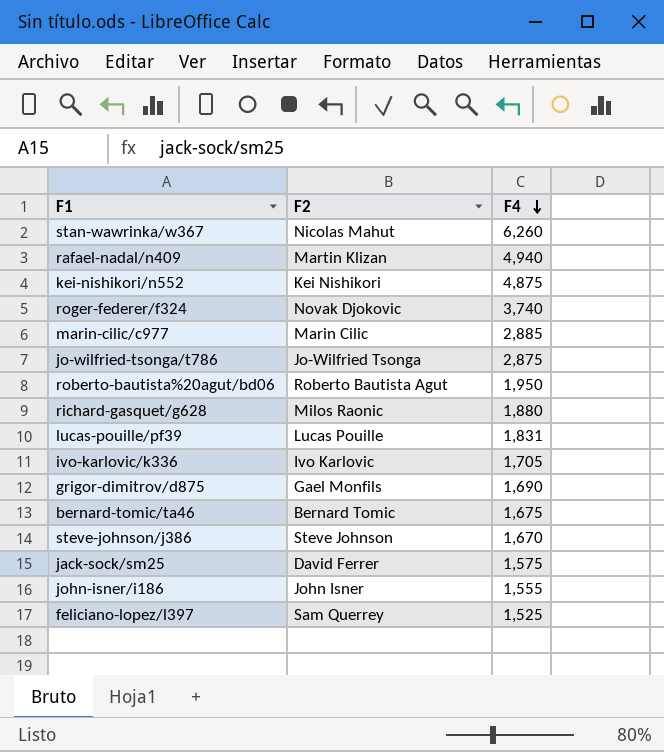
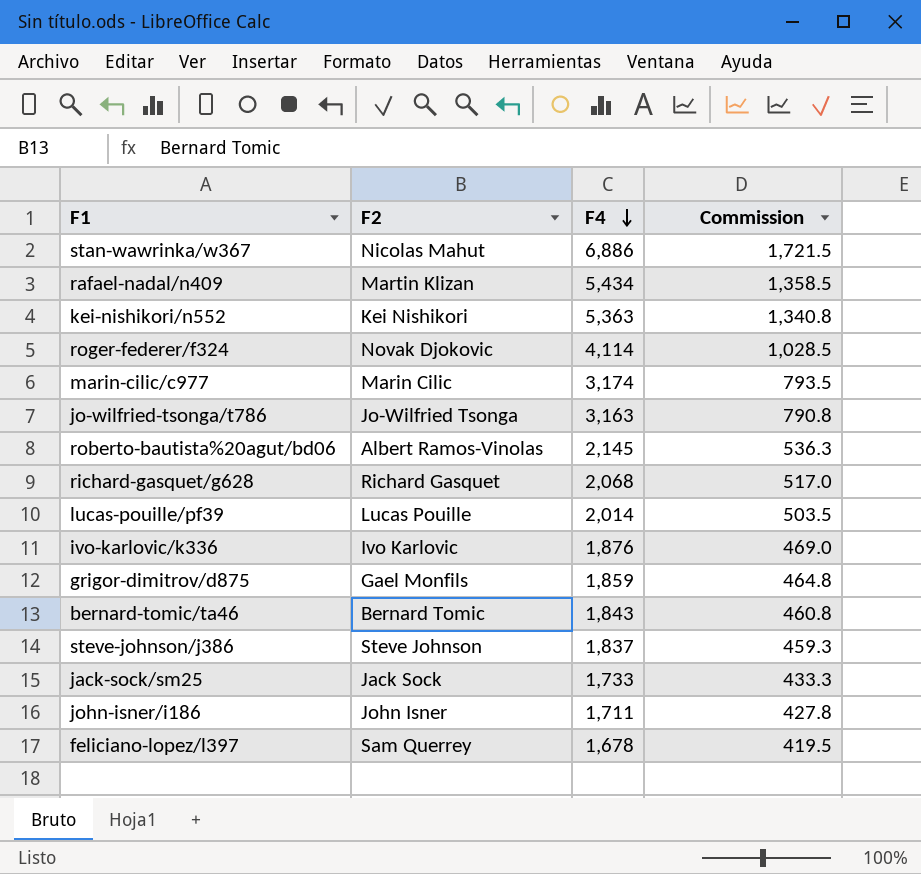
column Commission | formula: none -> [F4] * 0.25
stan-wawrinka/w367 | F4: 6,260 -> 6,886
rafael-nadal/n409 | F4: 4,940 -> 5,434
kei-nishikori/n552 | F4: 4,875 -> 5,363
roger-federer/f324 | F4: 3,740 -> 4,114
marin-cilic/c977 | F4: 2,885 -> 3,174
jo-wilfried-tsonga/t786 | F4: 2,875 -> 3,163
roberto-bautista%20agut/bd06 | F2: Roberto Bautista Agut -> Albert Ramos-Vinolas
roberto-bautista%20agut/bd06 | F4: 1,950 -> 2,145
richard-gasquet/g628 | F2: Milos Raonic -> Richard Gasquet
richard-gasquet/g628 | F4: 1,880 -> 2,068
lucas-pouille/pf39 | F4: 1,831 -> 2,014
ivo-karlovic/k336 | F4: 1,705 -> 1,876
grigor-dimitrov/d875 | F4: 1,690 -> 1,859
bernard-tomic/ta46 | F4: 1,675 -> 1,843
steve-johnson/j386 | F4: 1,670 -> 1,837
jack-sock/sm25 | F2: David Ferrer -> Jack Sock
jack-sock/sm25 | F4: 1,575 -> 1,733
john-isner/i186 | F4: 1,555 -> 1,711
feliciano-lopez/l397 | F4: 1,525 -> 1,678

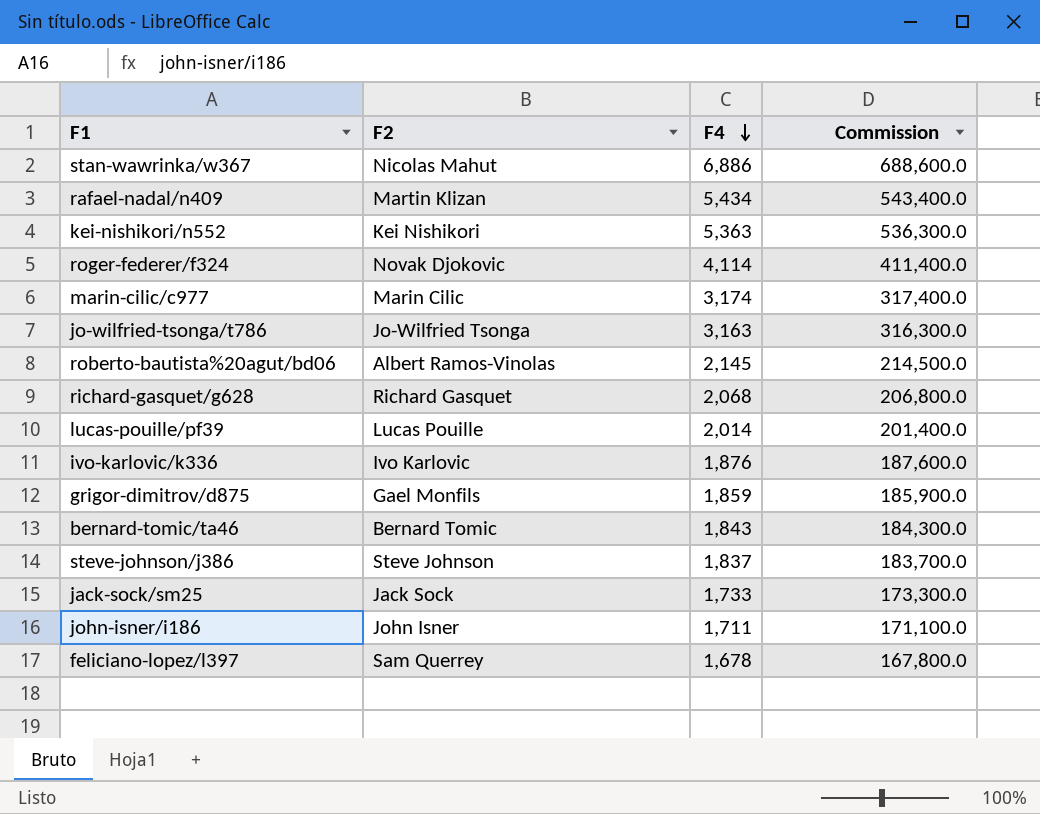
column Commission | formula: [F4] * 0.25 -> [F4] * 100

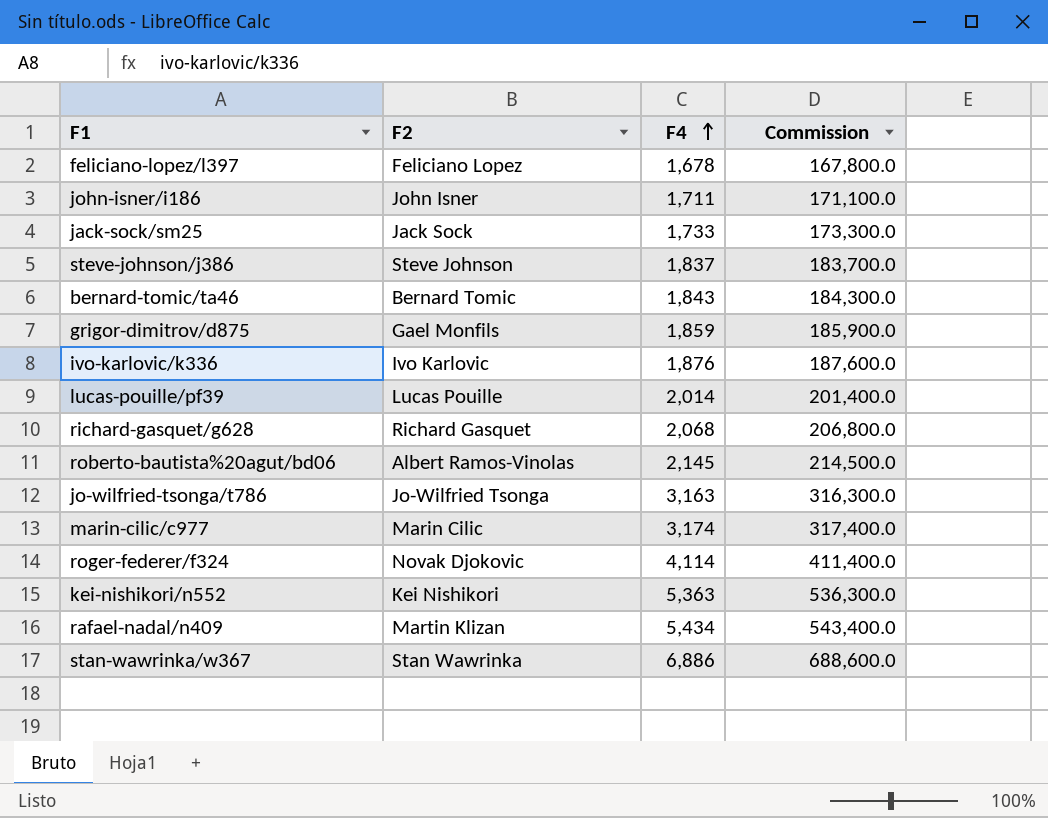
row order: F4 descending -> F4 ascending
feliciano-lopez/l397 | F2: Sam Querrey -> Feliciano Lopez
stan-wawrinka/w367 | F2: Nicolas Mahut -> Stan Wawrinka

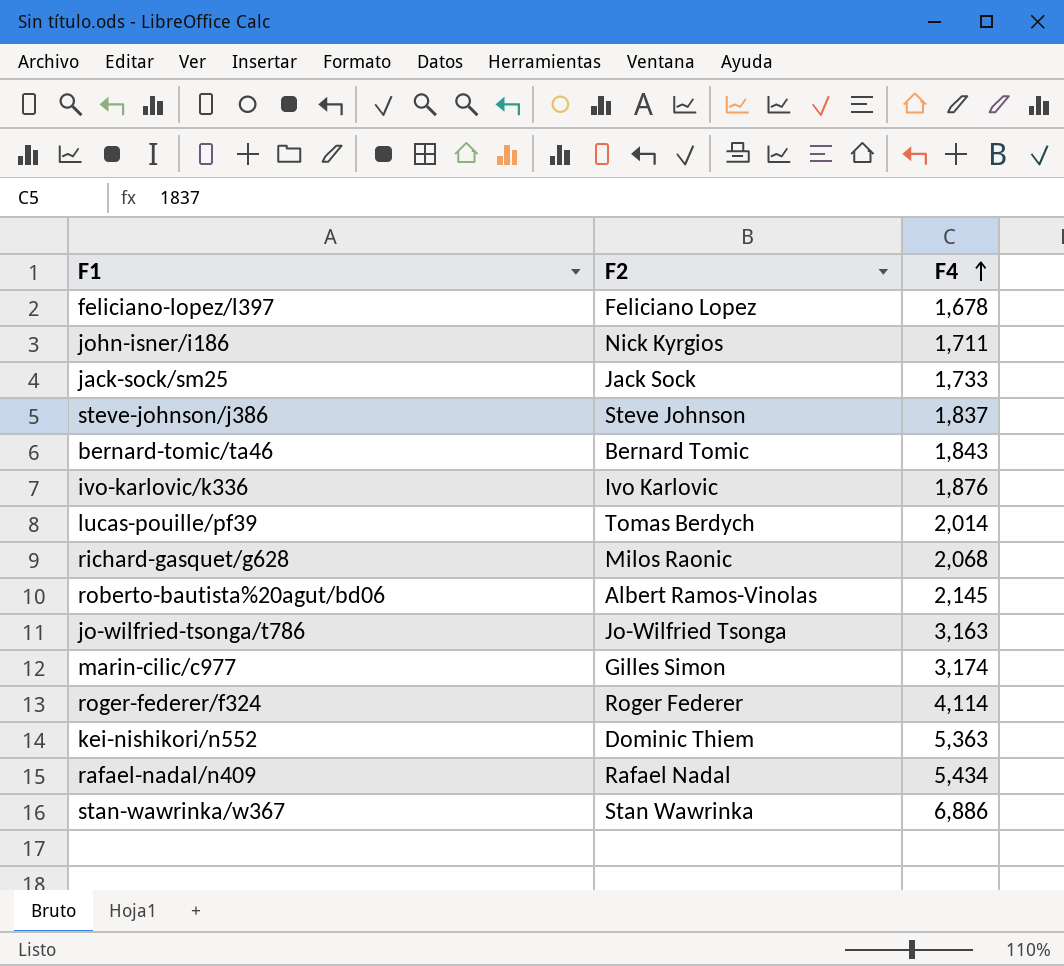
column Commission | formula: [F4] * 100 -> none
row grigor-dimitrov/d875: Gael Monfils | 1,859 | 185,900.0 -> none
john-isner/i186 | F2: John Isner -> Nick Kyrgios
lucas-pouille/pf39 | F2: Lucas Pouille -> Tomas Berdych
richard-gasquet/g628 | F2: Richard Gasquet -> Milos Raonic
marin-cilic/c977 | F2: Marin Cilic -> Gilles Simon
roger-federer/f324 | F2: Novak Djokovic -> Roger Federer
kei-nishikori/n552 | F2: Kei Nishikori -> Dominic Thiem
rafael-nadal/n409 | F2: Martin Klizan -> Rafael Nadal

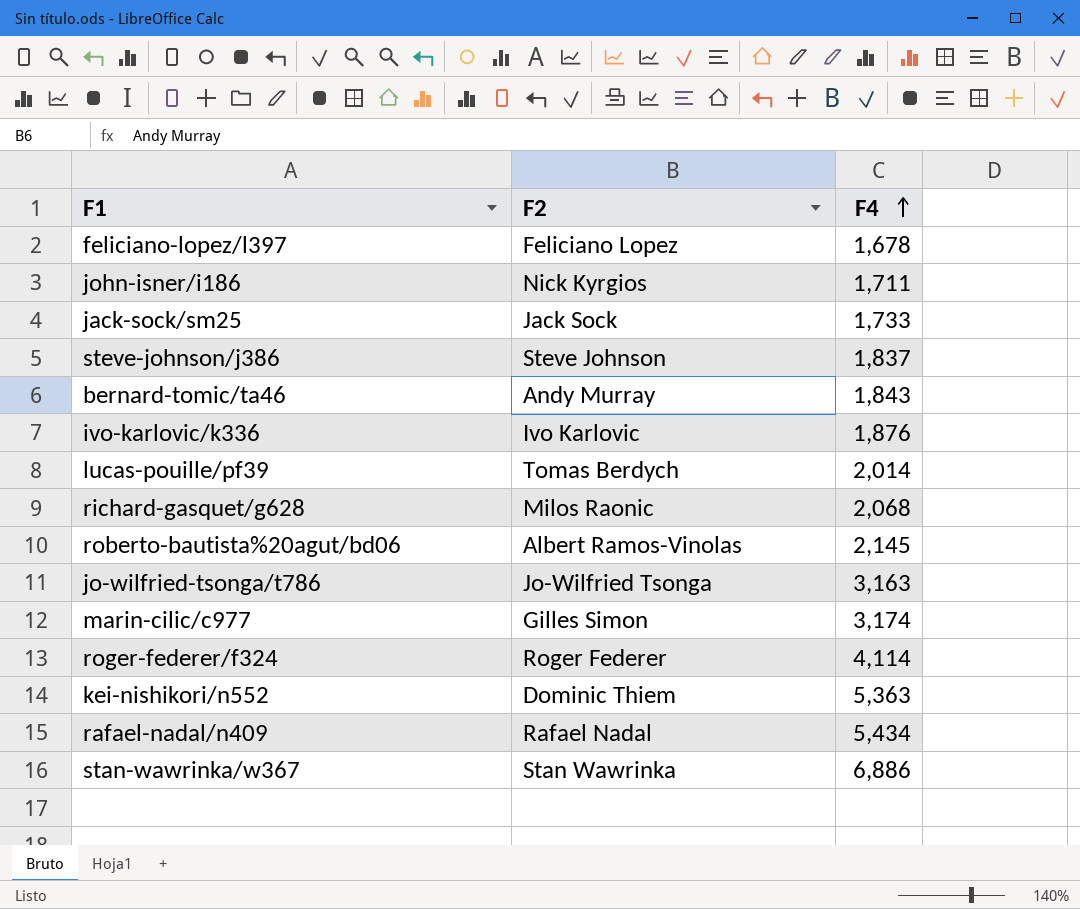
bernard-tomic/ta46 | F2: Bernard Tomic -> Andy Murray

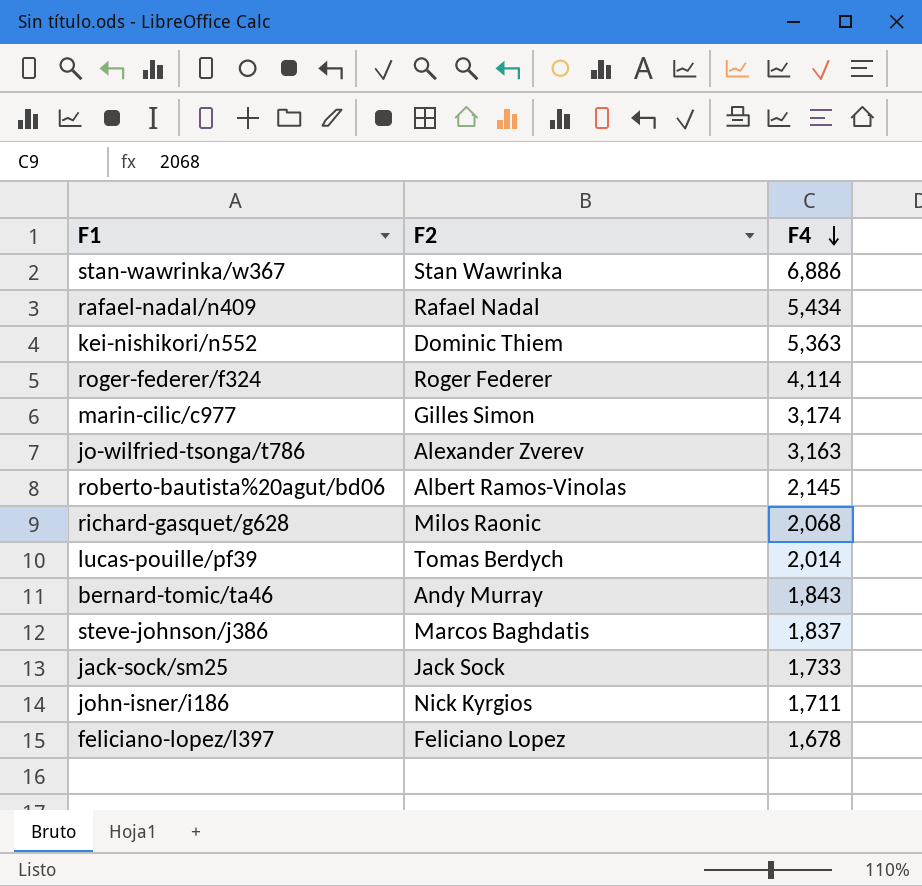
row order: F4 ascending -> F4 descending
row ivo-karlovic/k336: Ivo Karlovic | 1,876 -> none
jo-wilfried-tsonga/t786 | F2: Jo-Wilfried Tsonga -> Alexander Zverev
steve-johnson/j386 | F2: Steve Johnson -> Marcos Baghdatis

